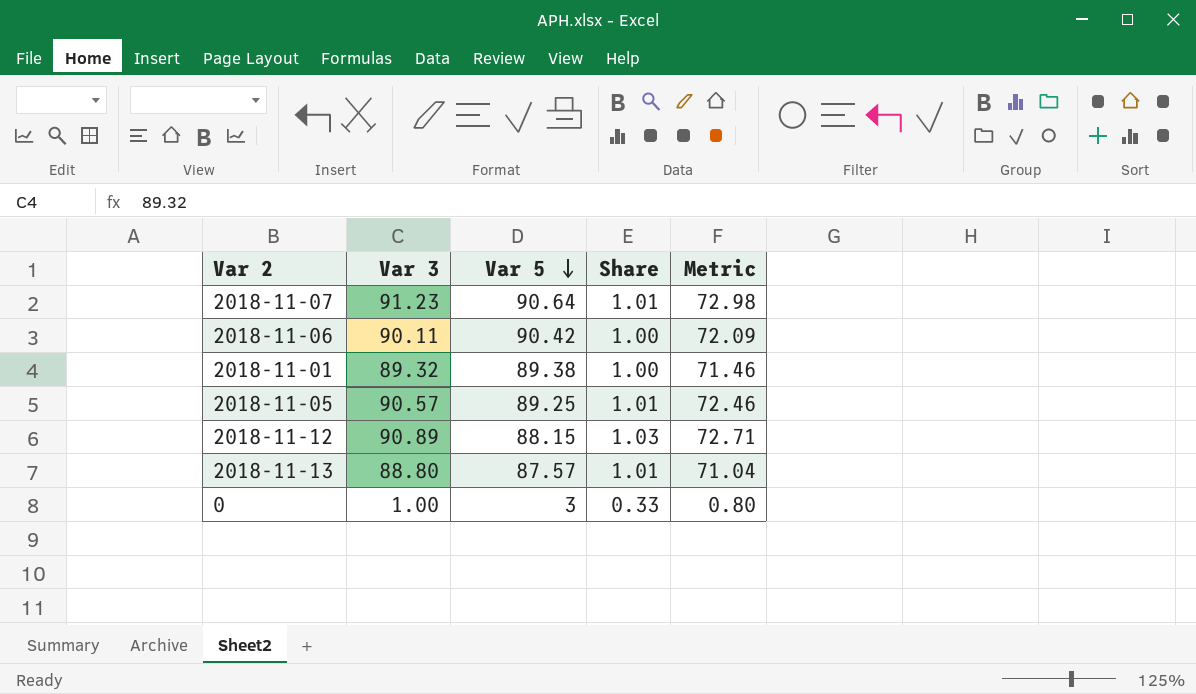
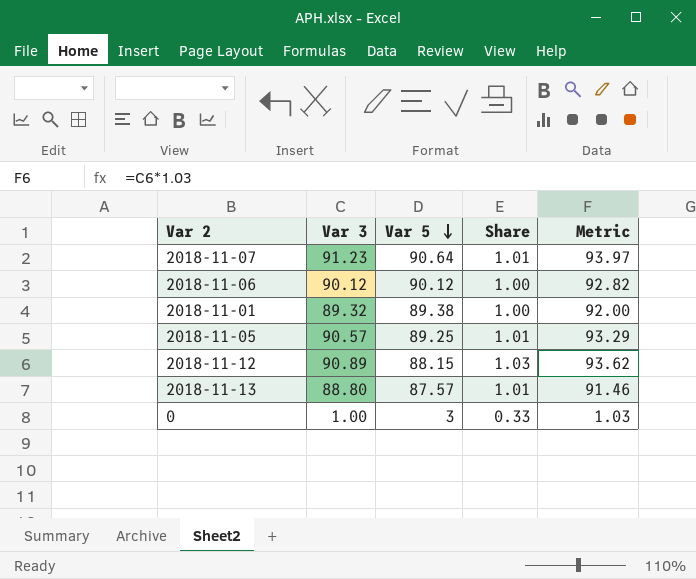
column Metric | formula: [Var 3] * 0.8 -> [Var 3] * 1.03
2018-11-06 | Var 3: 90.11 -> 90.12
2018-11-06 | Var 5: 90.42 -> 90.12

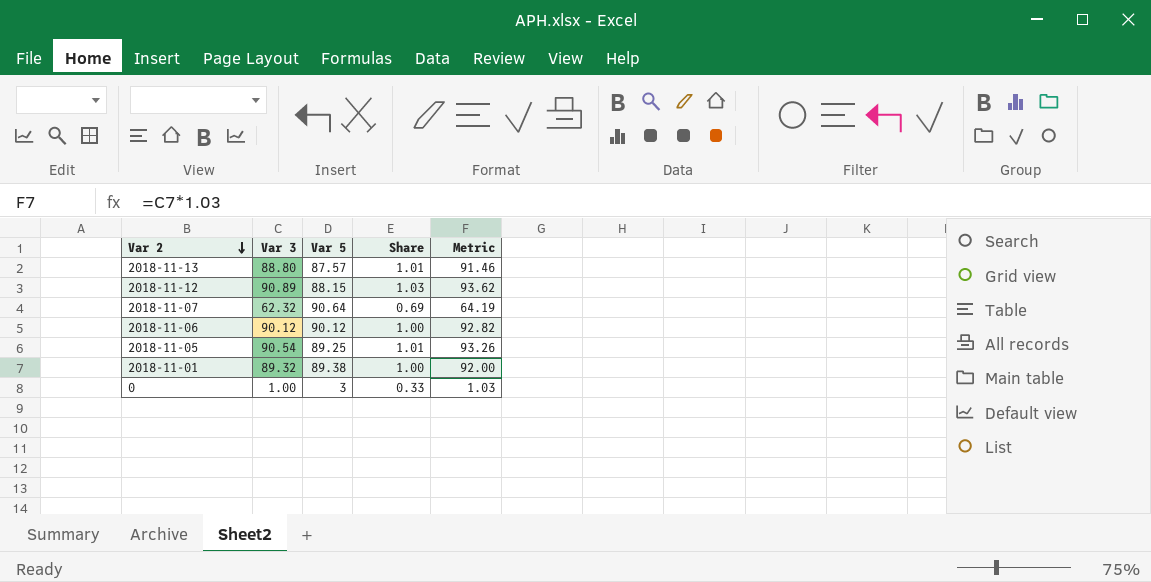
row order: Var 5 descending -> Var 2 descending
2018-11-07 | Var 3: 91.23 -> 62.32
2018-11-07 | Share: 1.01 -> 0.69
2018-11-07 | Metric: 93.97 -> 64.19
2018-11-05 | Var 3: 90.57 -> 90.54
2018-11-05 | Metric: 93.29 -> 93.26

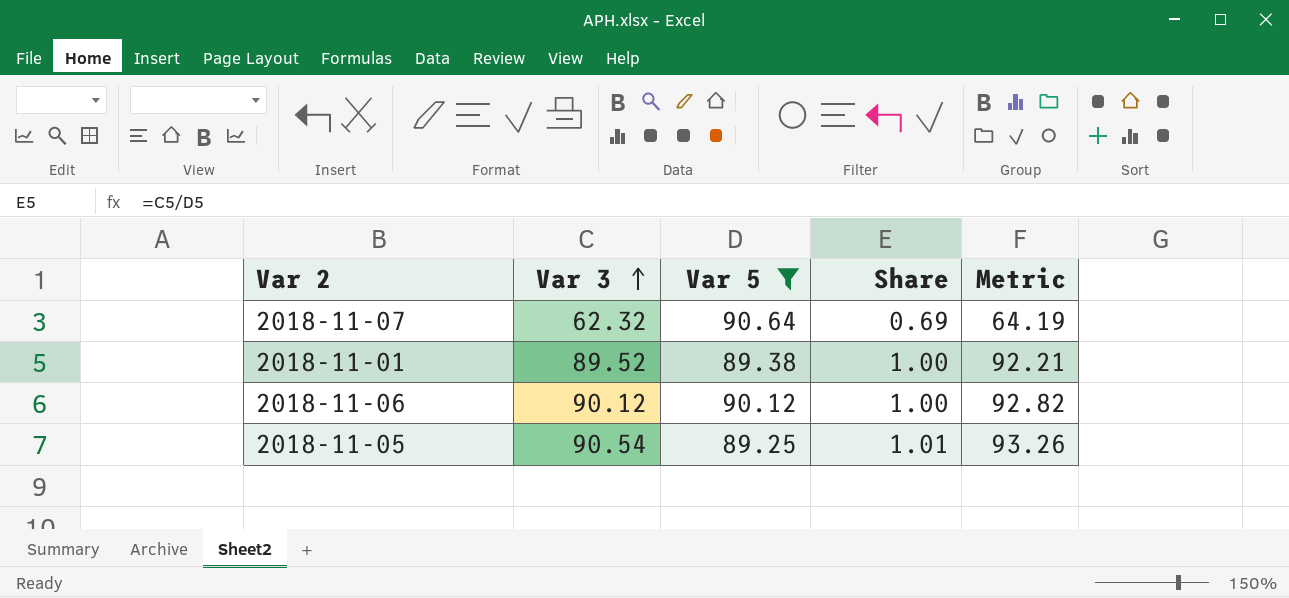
filter: none -> Var 5 >= 89.25
row order: Var 2 descending -> Var 3 ascending
2018-11-01 | Var 3: 89.32 -> 89.52
2018-11-01 | Metric: 92.00 -> 92.21

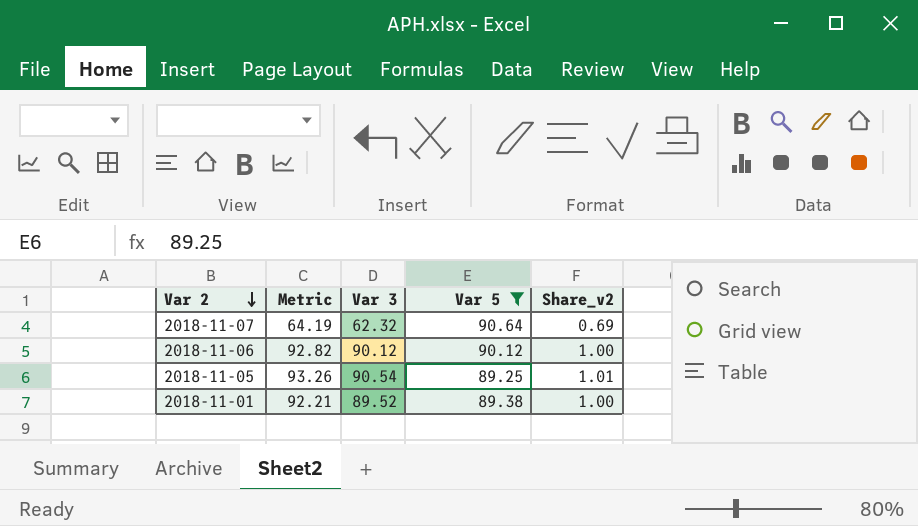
row order: Var 3 ascending -> Var 2 descending
column Metric | position: 5 -> 2
column name: Share -> Share_v2

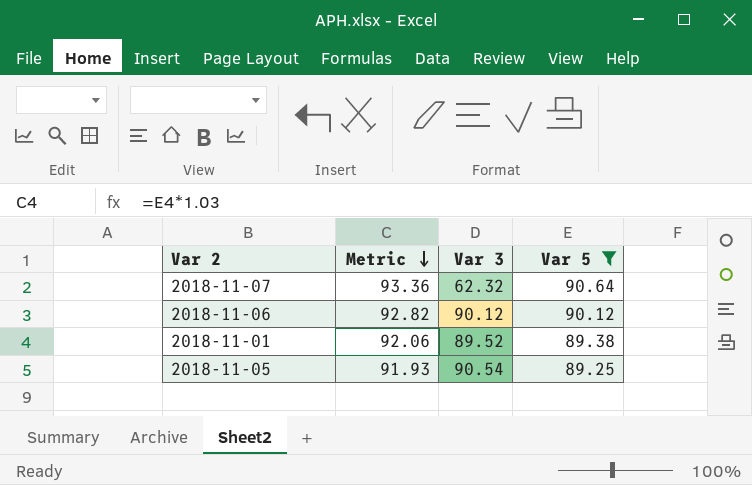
row order: Var 2 descending -> Metric descending
column Share_v2 | formula: [Var 3] / [Var 5] -> none
column Metric | formula: [Var 3] * 1.03 -> [Var 5] * 1.03

